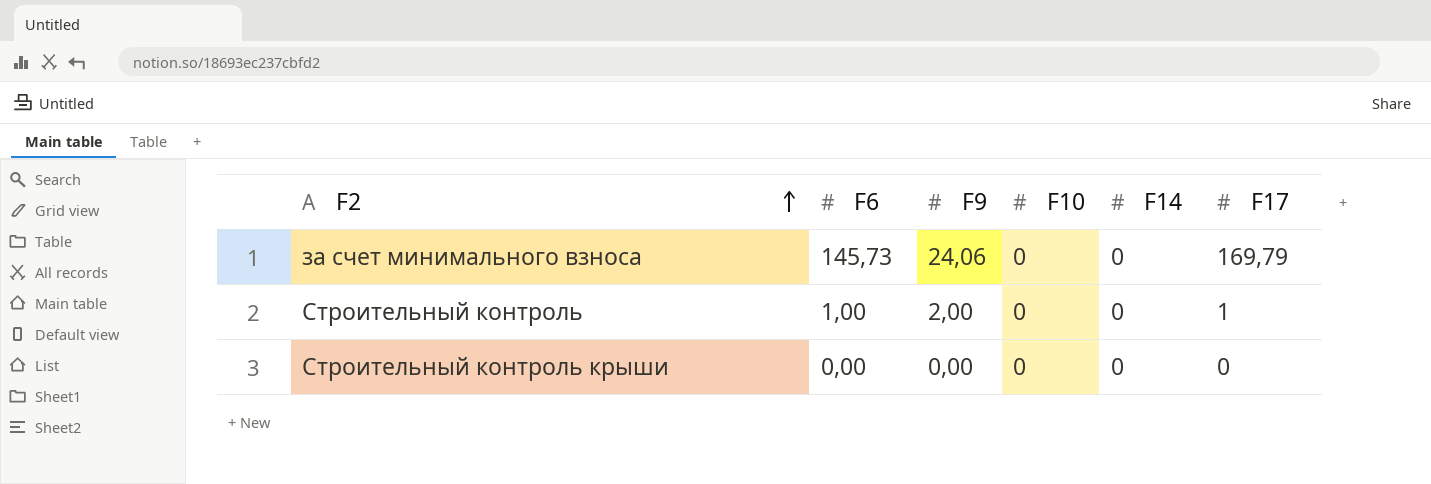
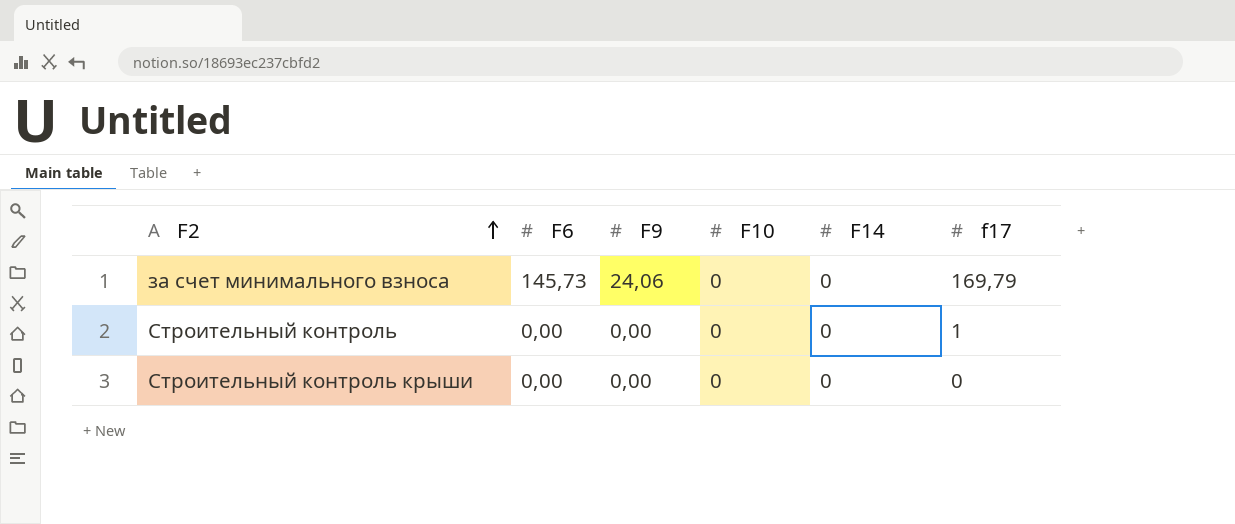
column name: F17 -> f17
Строительный контроль | F6: 1,00 -> 0,00
Строительный контроль | F9: 2,00 -> 0,00

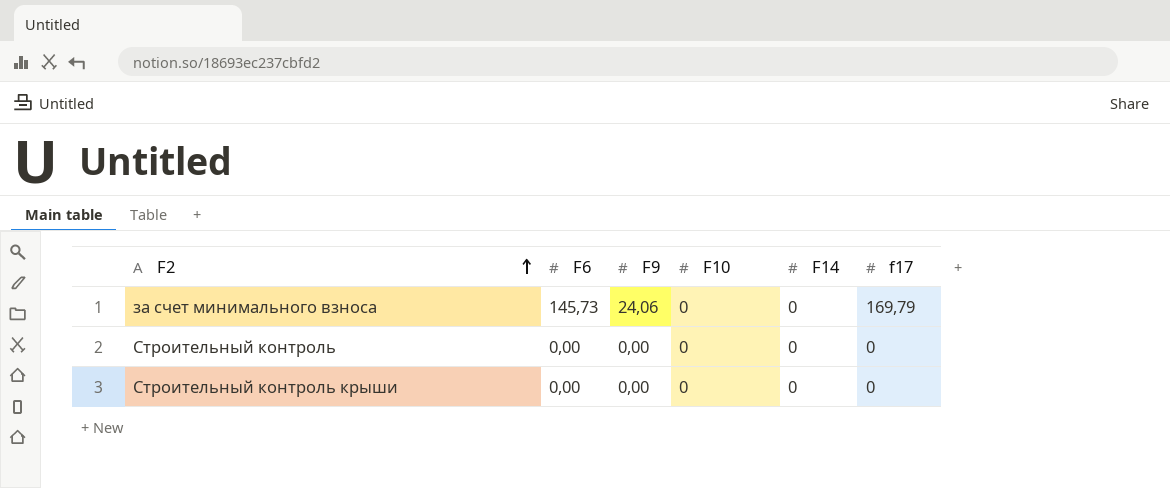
Строительный контроль | f17: 1 -> 0

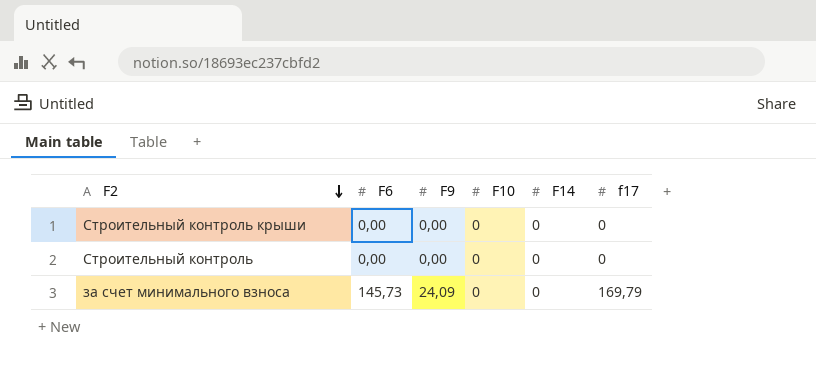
row order: F2 ascending -> F2 descending
за счет минимального взноса | F9: 24,06 -> 24,09

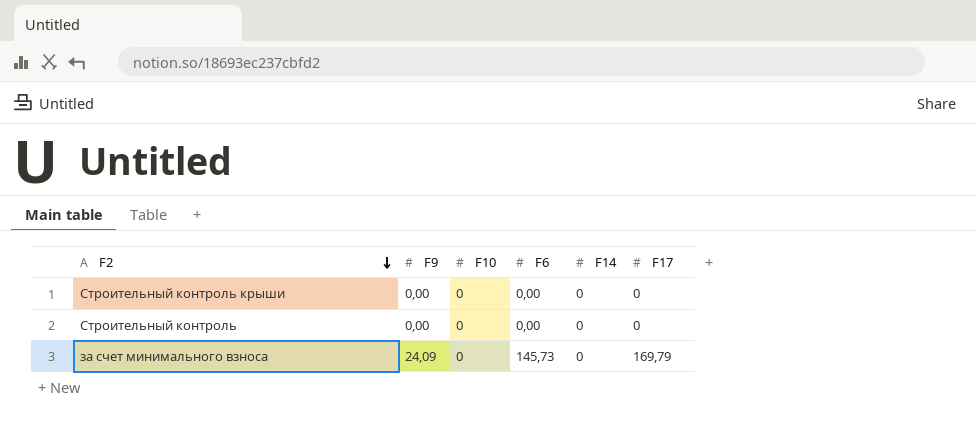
column F6 | position: 2 -> 4
column name: f17 -> F17

